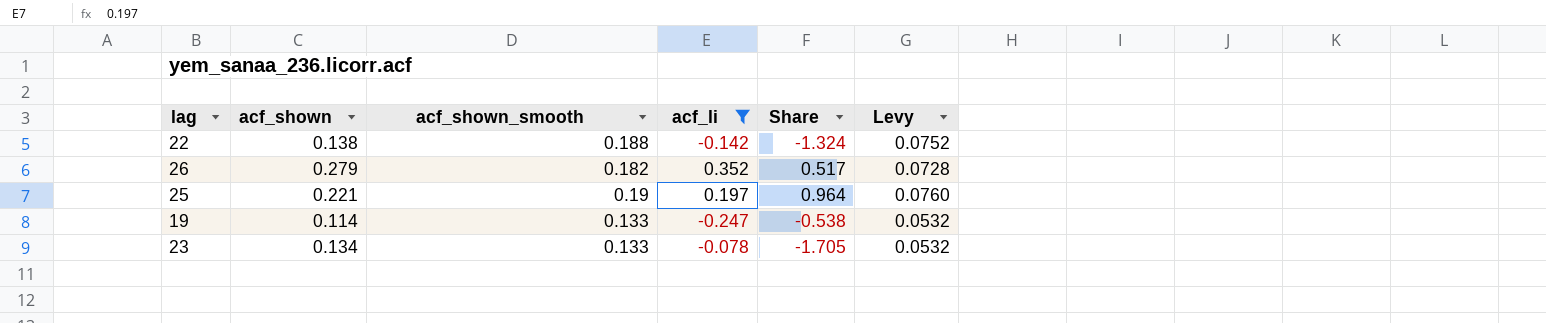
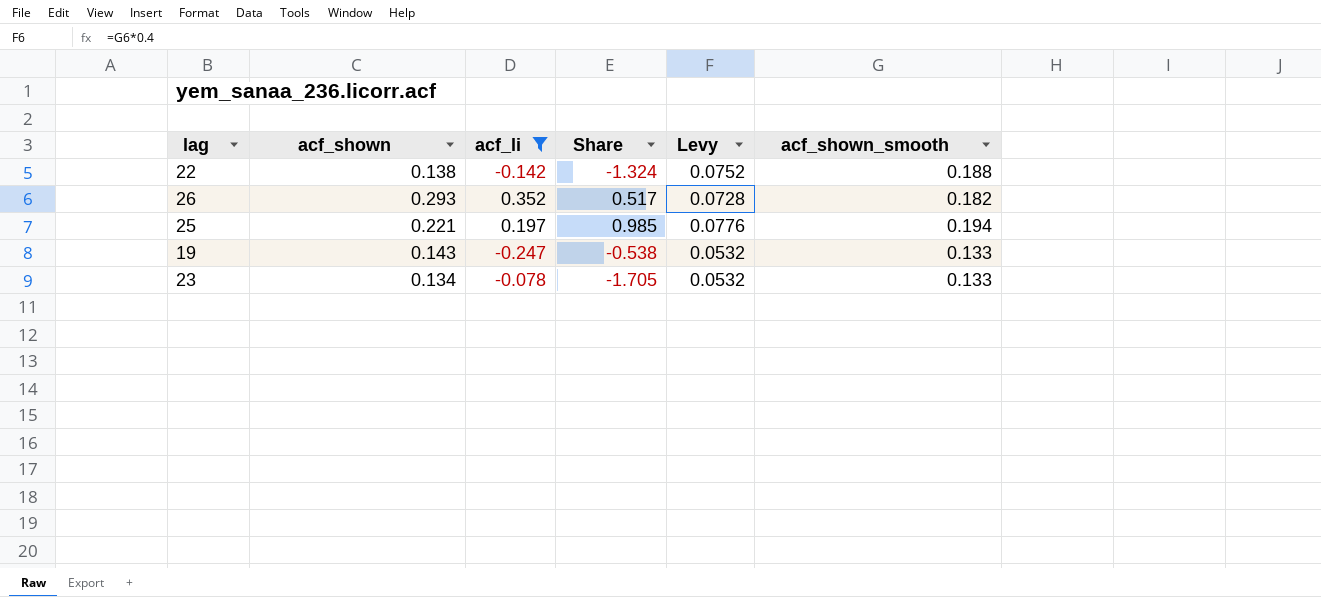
column acf_shown_smooth | position: 3 -> 6
26 | acf_shown: 0.279 -> 0.293
25 | Share: 0.964 -> 0.985
25 | Levy: 0.0760 -> 0.0776
25 | acf_shown_smooth: 0.19 -> 0.194
19 | acf_shown: 0.114 -> 0.143

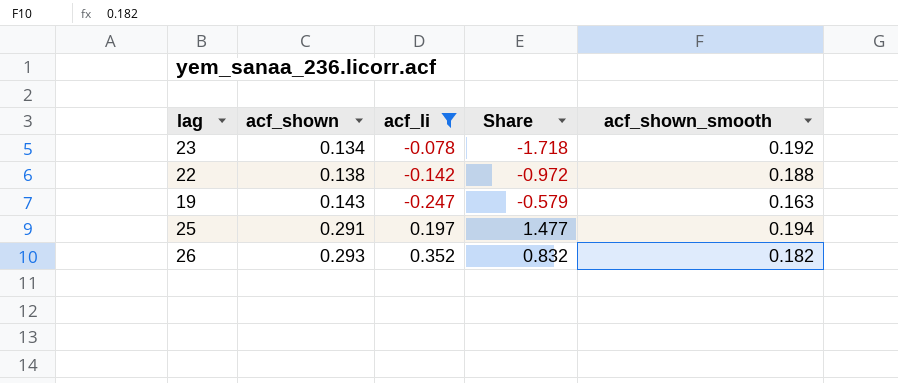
row order: none -> acf_shown ascending
column Levy | formula: [acf_shown_smooth] * 0.4 -> none
column Share | formula: [acf_shown_smooth] / [acf_li] -> [acf_shown] / [acf_li]
23 | acf_shown_smooth: 0.133 -> 0.192
19 | acf_shown_smooth: 0.133 -> 0.163
25 | acf_shown: 0.221 -> 0.291

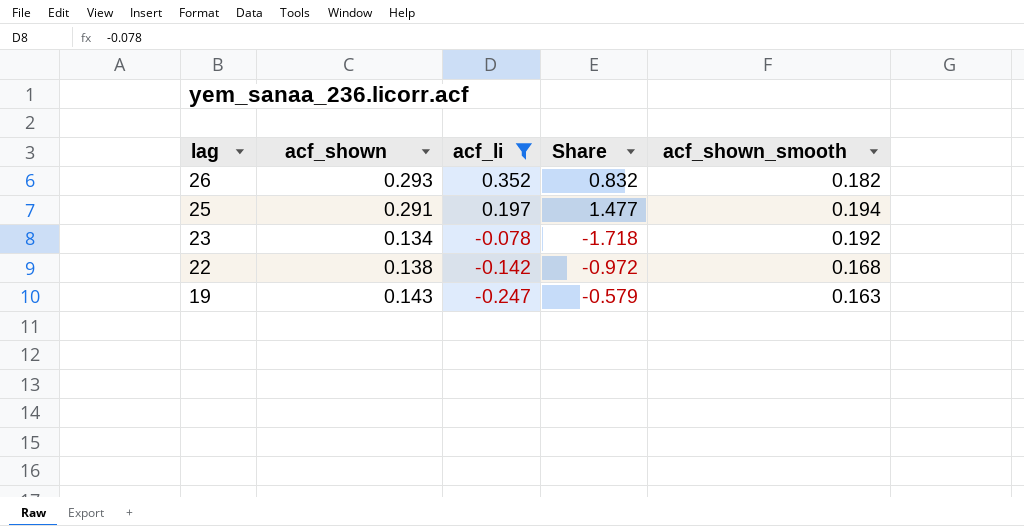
row order: acf_shown ascending -> lag descending
22 | acf_shown_smooth: 0.188 -> 0.168

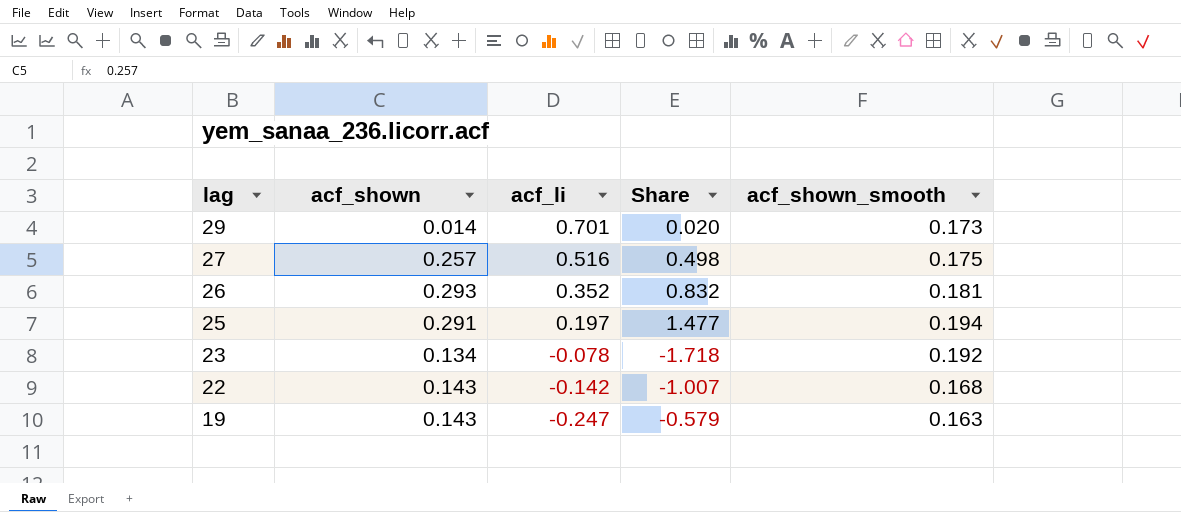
filter: acf_li <= 0.352 -> none
26 | acf_shown_smooth: 0.182 -> 0.181
22 | acf_shown: 0.138 -> 0.143
22 | Share: -0.972 -> -1.007

